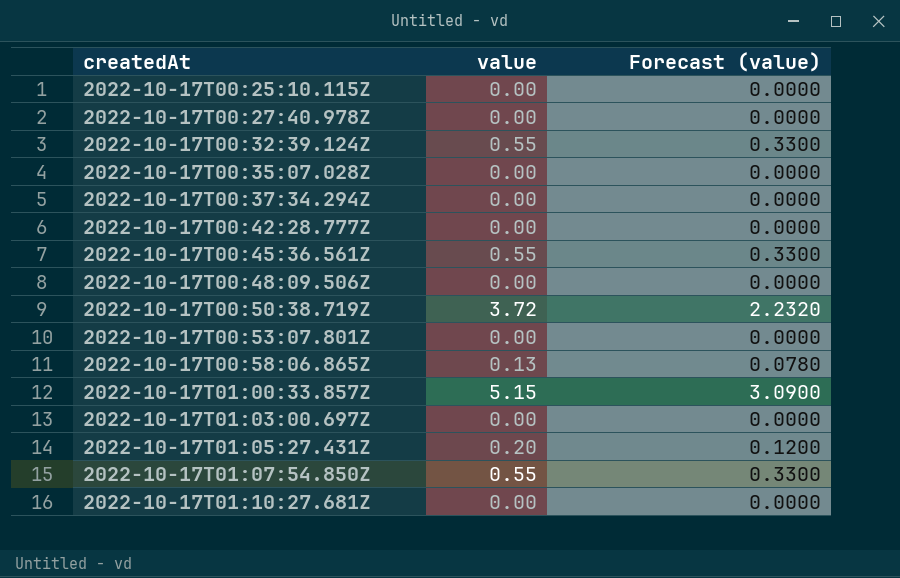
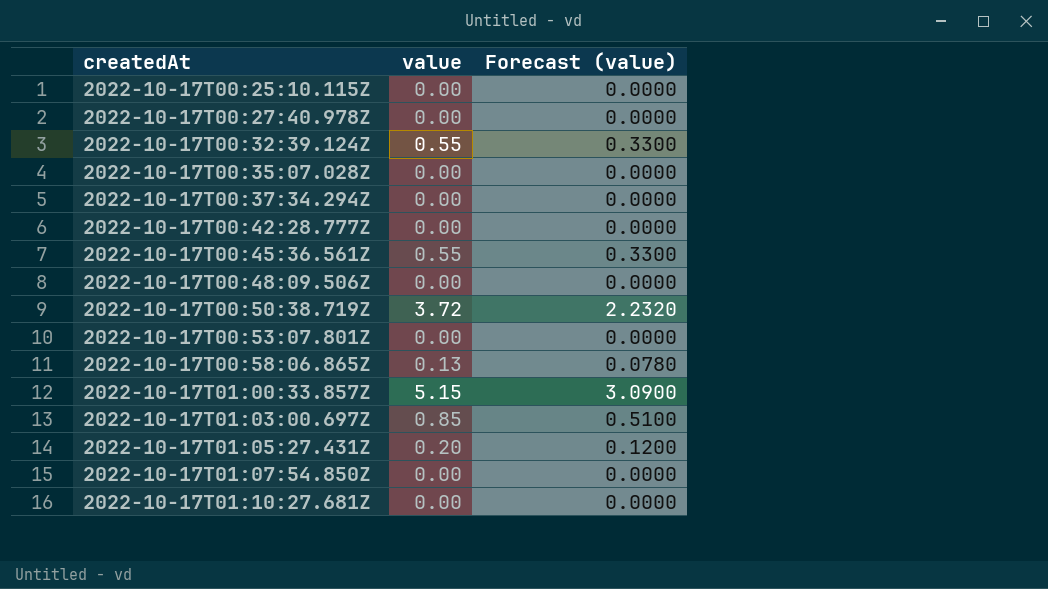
2022-10-17T01:03:00.697Z | value: 0.00 -> 0.85
2022-10-17T01:03:00.697Z | Forecast (value): 0.0000 -> 0.5100
2022-10-17T01:07:54.850Z | value: 0.55 -> 0.00
2022-10-17T01:07:54.850Z | Forecast (value): 0.3300 -> 0.0000

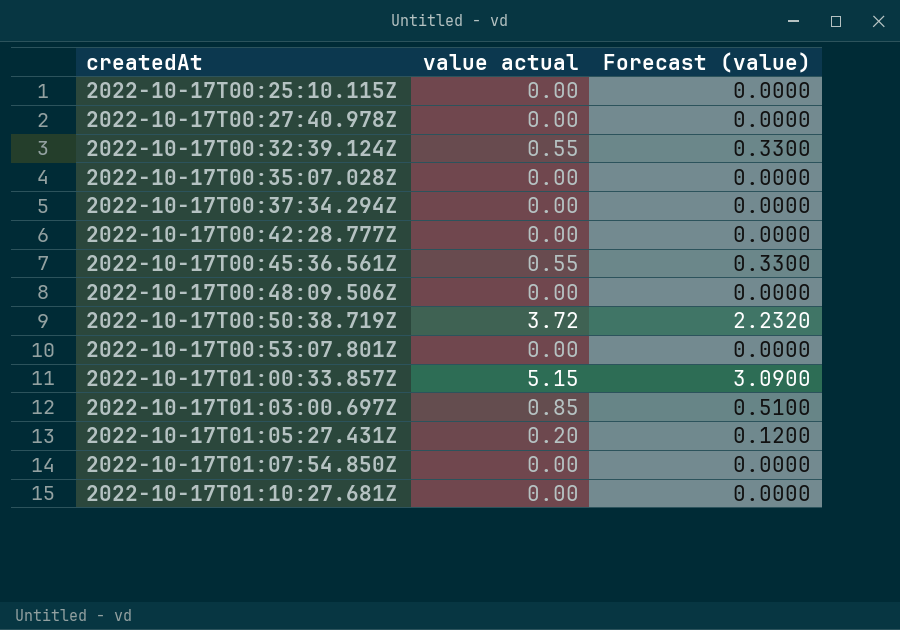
column name: value -> value actual
row 2022-10-17T00:58:06.865Z: 0.13 | 0.0780 -> none

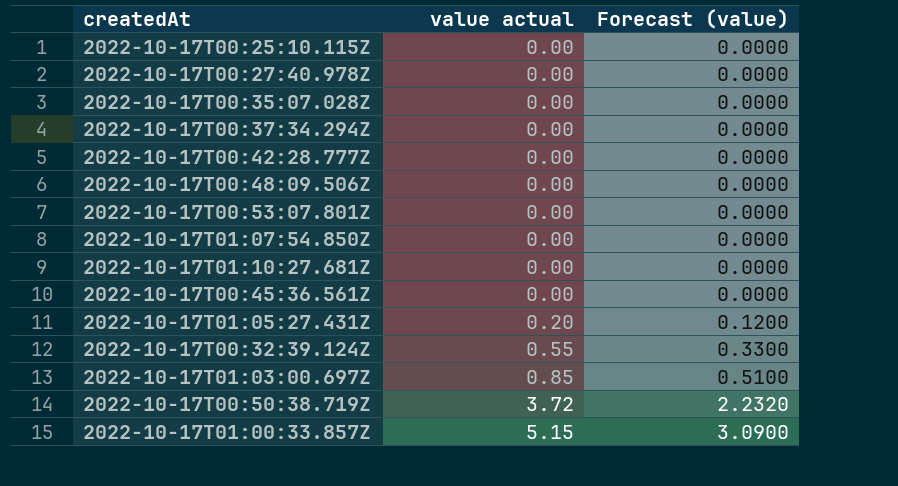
row order: createdAt ascending -> value actual ascending
2022-10-17T00:45:36.561Z | value actual: 0.55 -> 0.00
2022-10-17T00:45:36.561Z | Forecast (value): 0.3300 -> 0.0000

